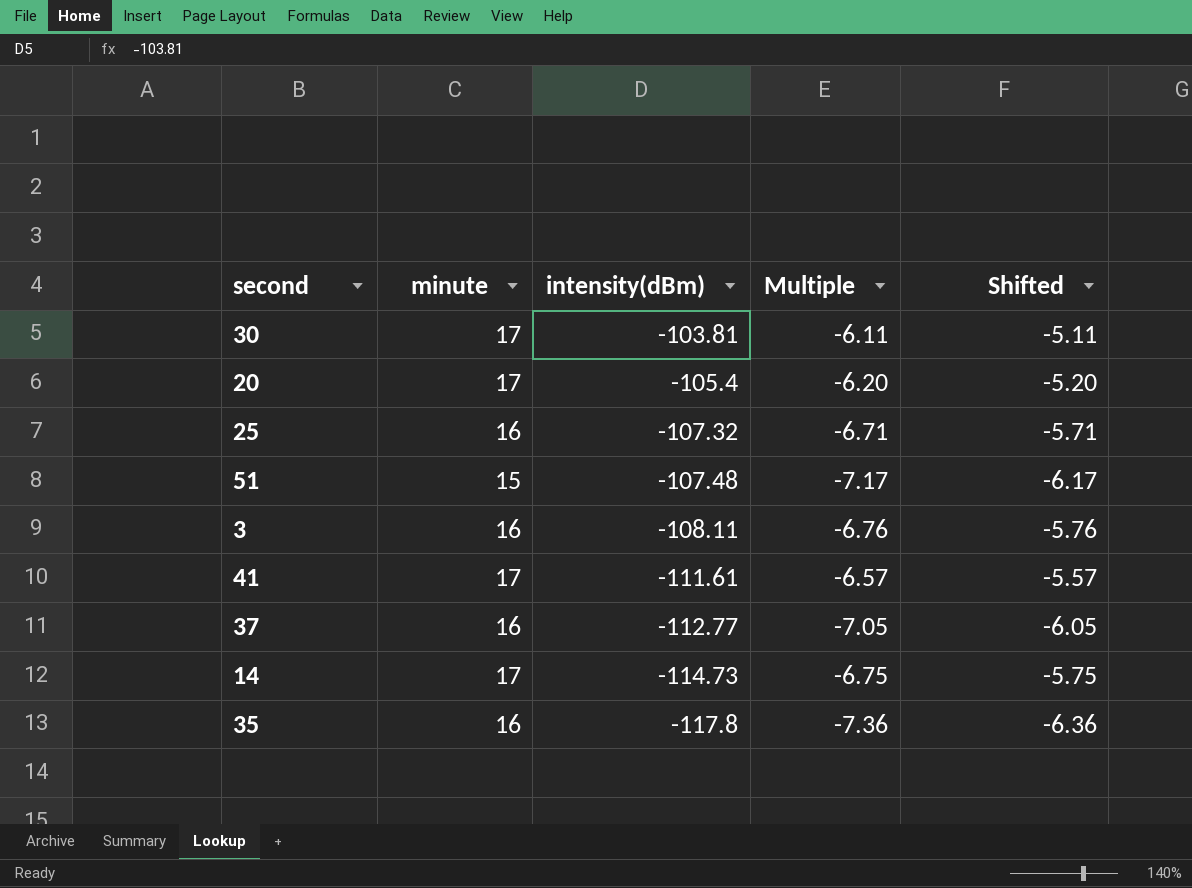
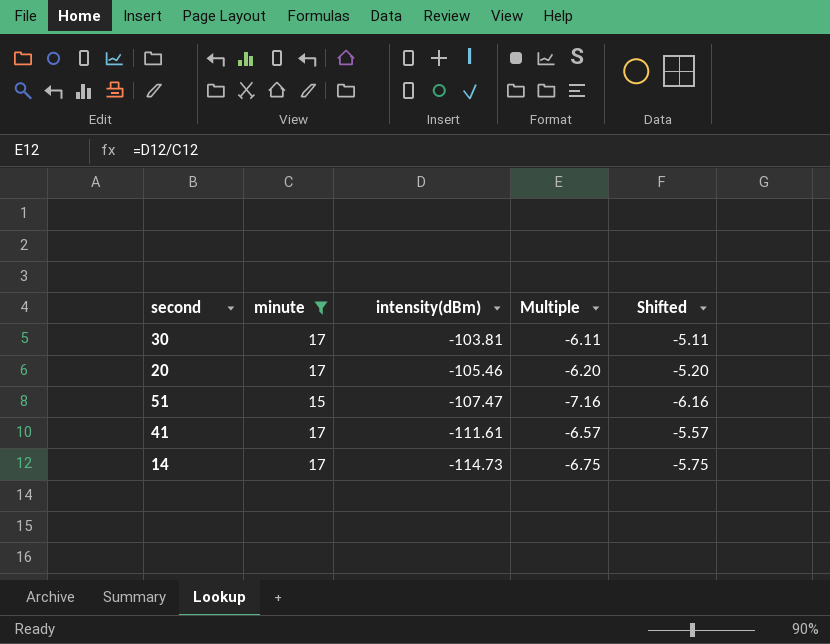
filter: none -> minute != 16
20 | intensity(dBm): -105.4 -> -105.46
51 | intensity(dBm): -107.48 -> -107.47
51 | Multiple: -7.17 -> -7.16
51 | Shifted: -6.17 -> -6.16

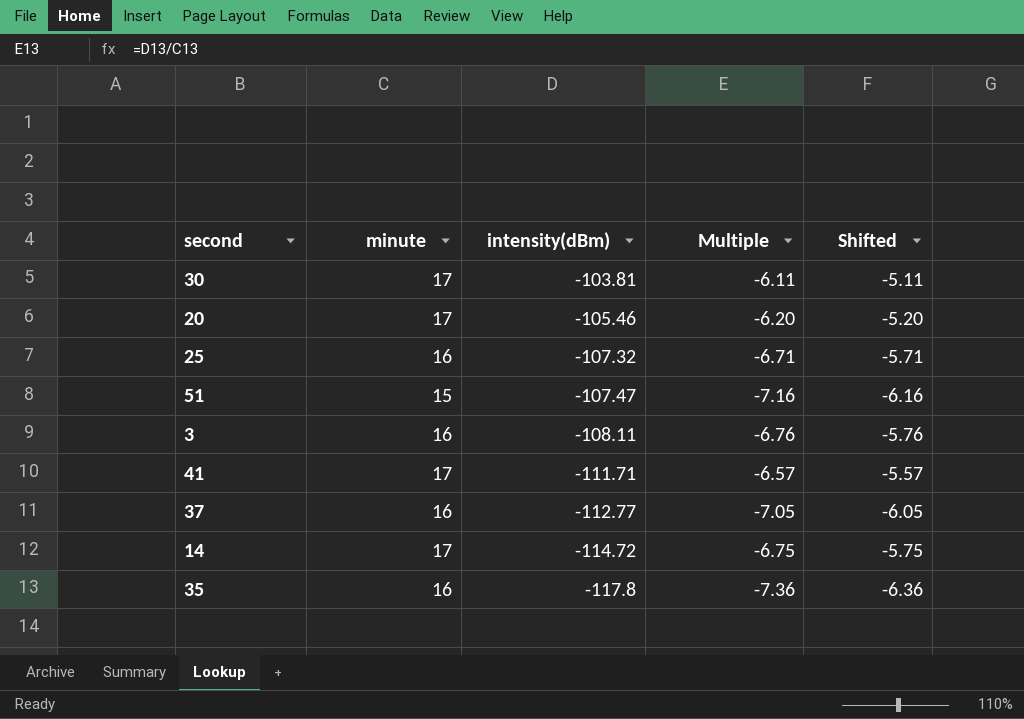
filter: minute != 16 -> none
41 | intensity(dBm): -111.61 -> -111.71
14 | intensity(dBm): -114.73 -> -114.72

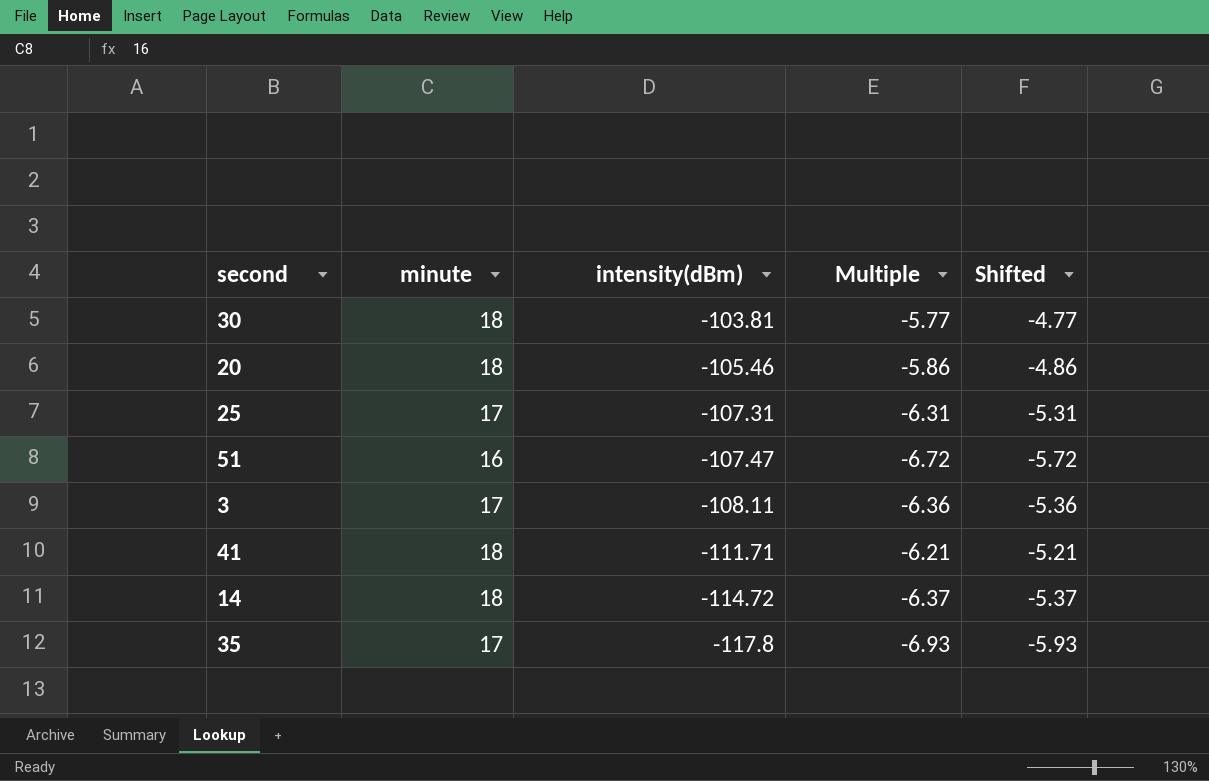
row 37: 16 | -112.77 | -7.05 | -6.05 -> none
30 | minute: 17 -> 18
30 | Multiple: -6.11 -> -5.77
30 | Shifted: -5.11 -> -4.77
20 | minute: 17 -> 18
20 | Multiple: -6.20 -> -5.86
20 | Shifted: -5.20 -> -4.86
25 | minute: 16 -> 17
25 | intensity(dBm): -107.32 -> -107.31
25 | Multiple: -6.71 -> -6.31
25 | Shifted: -5.71 -> -5.31
51 | minute: 15 -> 16
51 | Multiple: -7.16 -> -6.72
51 | Shifted: -6.16 -> -5.72
3 | minute: 16 -> 17
3 | Multiple: -6.76 -> -6.36
3 | Shifted: -5.76 -> -5.36
41 | minute: 17 -> 18
41 | Multiple: -6.57 -> -6.21
41 | Shifted: -5.57 -> -5.21
14 | minute: 17 -> 18
14 | Multiple: -6.75 -> -6.37
14 | Shifted: -5.75 -> -5.37
35 | minute: 16 -> 17
35 | Multiple: -7.36 -> -6.93
35 | Shifted: -6.36 -> -5.93

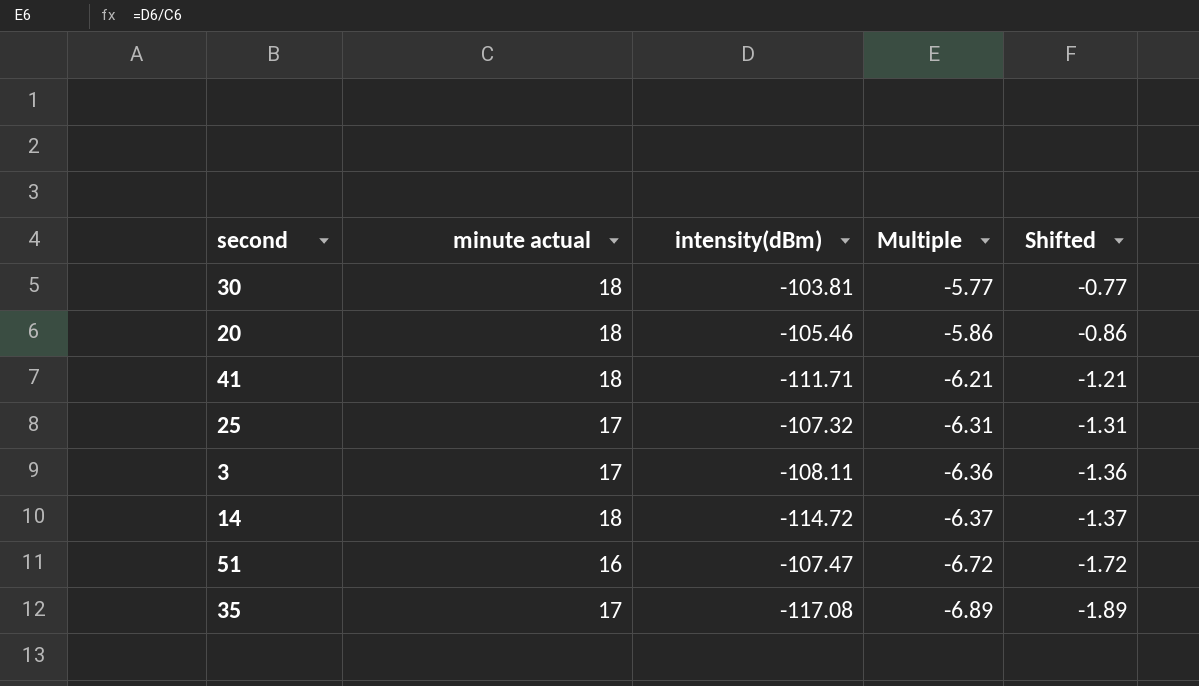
row order: intensity(dBm) descending -> Multiple descending
column name: minute -> minute actual
column Shifted | formula: [Multiple] + 1 -> [Multiple] + 5
25 | intensity(dBm): -107.31 -> -107.32
35 | intensity(dBm): -117.8 -> -117.08
35 | Multiple: -6.93 -> -6.89

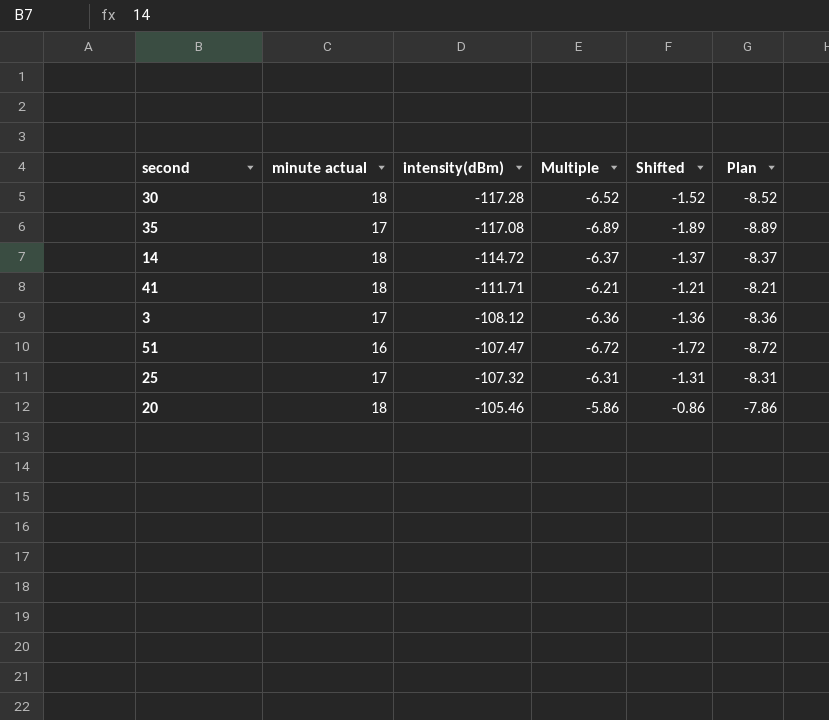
row order: Multiple descending -> intensity(dBm) ascending
column Plan | formula: none -> [Multiple] - 2
30 | intensity(dBm): -103.81 -> -117.28
30 | Multiple: -5.77 -> -6.52
30 | Shifted: -0.77 -> -1.52
3 | intensity(dBm): -108.11 -> -108.12

